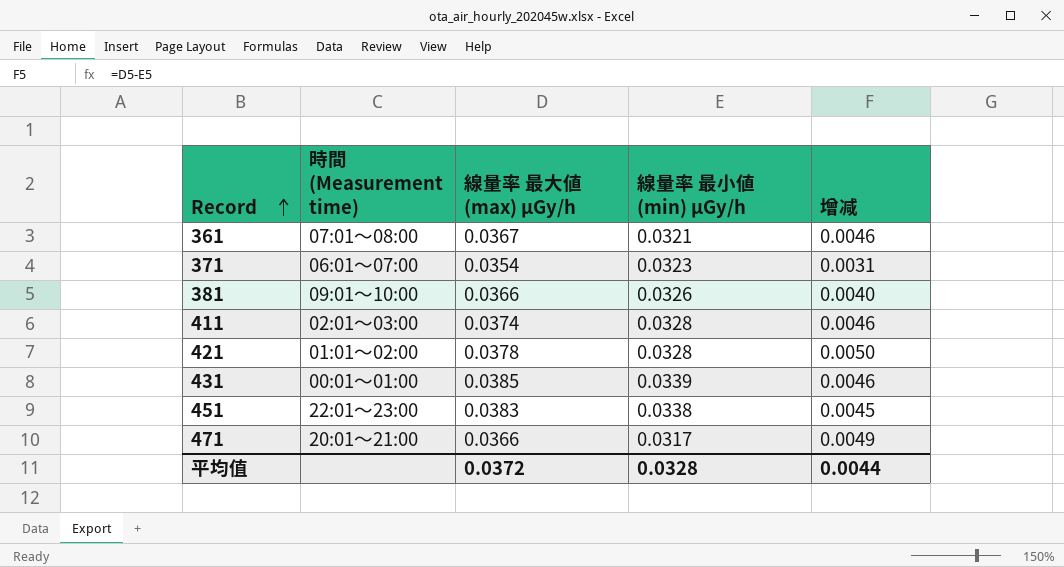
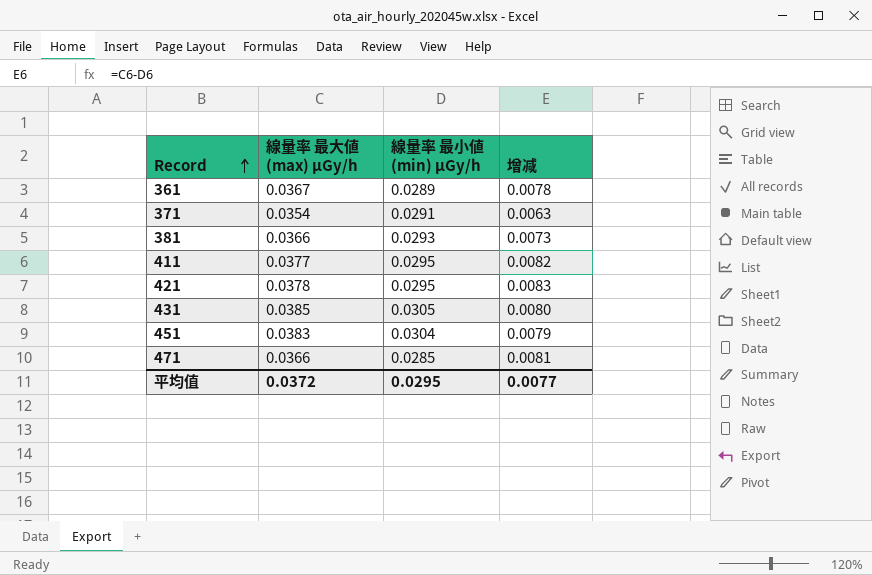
column 時間 (Measurement time) | position: 2 -> none
361 | 線量率 最小値 (min) μGy/h: 0.0321 -> 0.0289
361 | 增减: 0.0046 -> 0.0078
371 | 線量率 最小値 (min) μGy/h: 0.0323 -> 0.0291
371 | 增减: 0.0031 -> 0.0063
381 | 線量率 最小値 (min) μGy/h: 0.0326 -> 0.0293
381 | 增减: 0.0040 -> 0.0073
411 | 線量率 最大値 (max) μGy/h: 0.0374 -> 0.0377
411 | 線量率 最小値 (min) μGy/h: 0.0328 -> 0.0295
411 | 增减: 0.0046 -> 0.0082
421 | 線量率 最小値 (min) μGy/h: 0.0328 -> 0.0295
421 | 增减: 0.0050 -> 0.0083
431 | 線量率 最小値 (min) μGy/h: 0.0339 -> 0.0305
431 | 增减: 0.0046 -> 0.0080
451 | 線量率 最小値 (min) μGy/h: 0.0338 -> 0.0304
451 | 增减: 0.0045 -> 0.0079
471 | 線量率 最小値 (min) μGy/h: 0.0317 -> 0.0285
471 | 增减: 0.0049 -> 0.0081
平均值 | 線量率 最小値 (min) μGy/h: 0.0328 -> 0.0295
平均值 | 增减: 0.0044 -> 0.0077

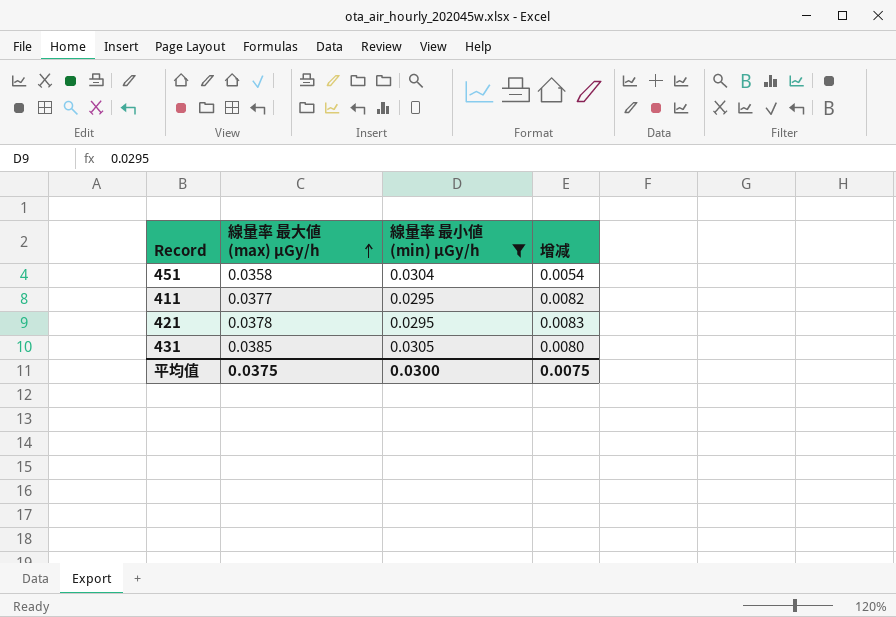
filter: none -> 線量率 最小値 (min) μGy/h >= 0.0295
row order: Record ascending -> 線量率 最大値 (max) μGy/h ascending
451 | 線量率 最大値 (max) μGy/h: 0.0383 -> 0.0358
451 | 增减: 0.0079 -> 0.0054
平均值 | 線量率 最大値 (max) μGy/h: 0.0372 -> 0.0375
平均值 | 線量率 最小値 (min) μGy/h: 0.0295 -> 0.0300
平均值 | 增减: 0.0077 -> 0.0075

